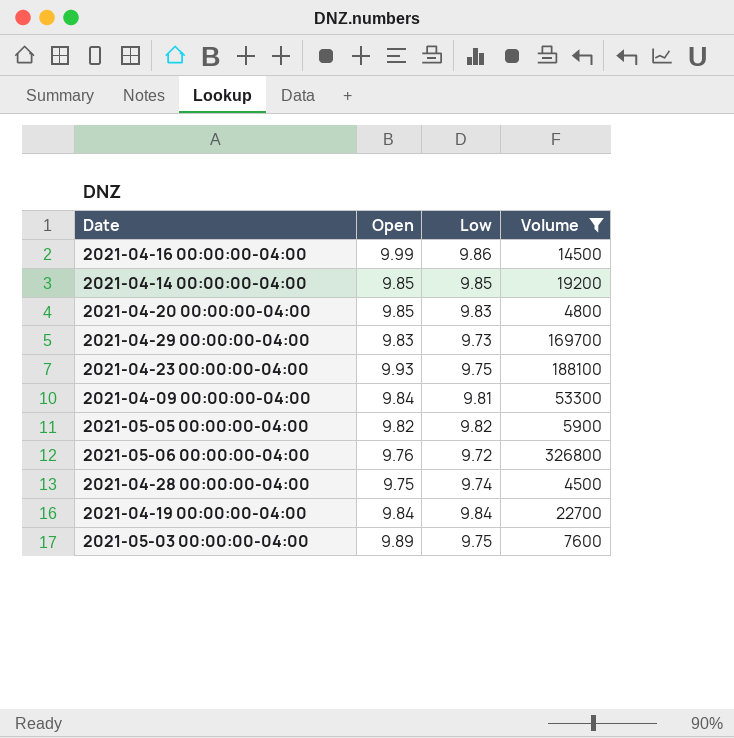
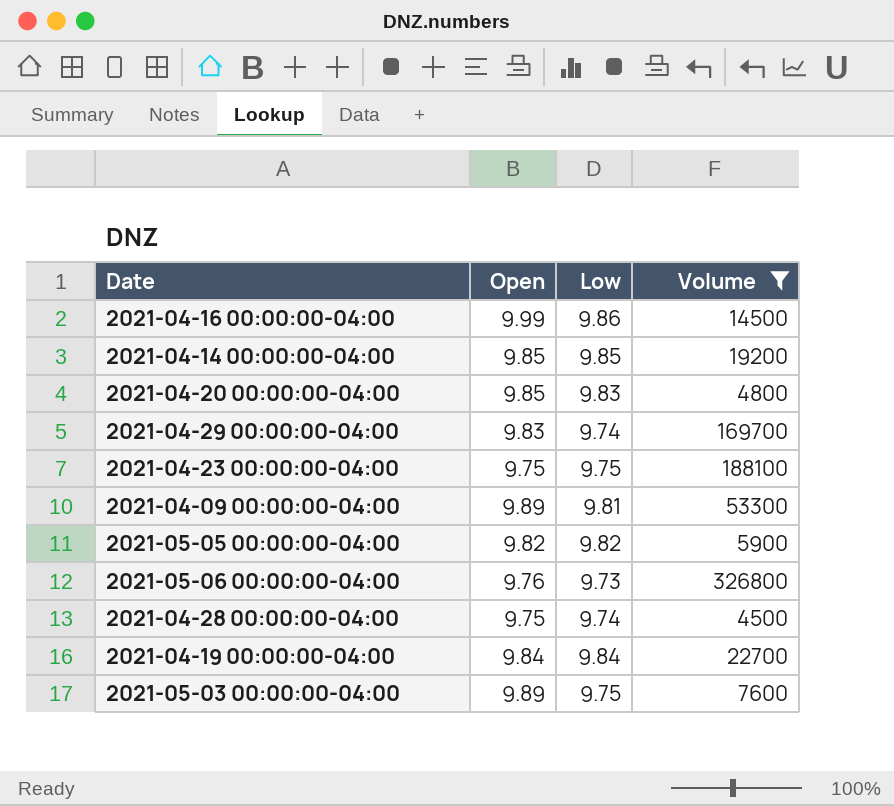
2021-04-29 00:00:00-04:00 | Low: 9.73 -> 9.74
2021-04-23 00:00:00-04:00 | Open: 9.93 -> 9.75
2021-04-09 00:00:00-04:00 | Open: 9.84 -> 9.89
2021-05-06 00:00:00-04:00 | Low: 9.72 -> 9.73

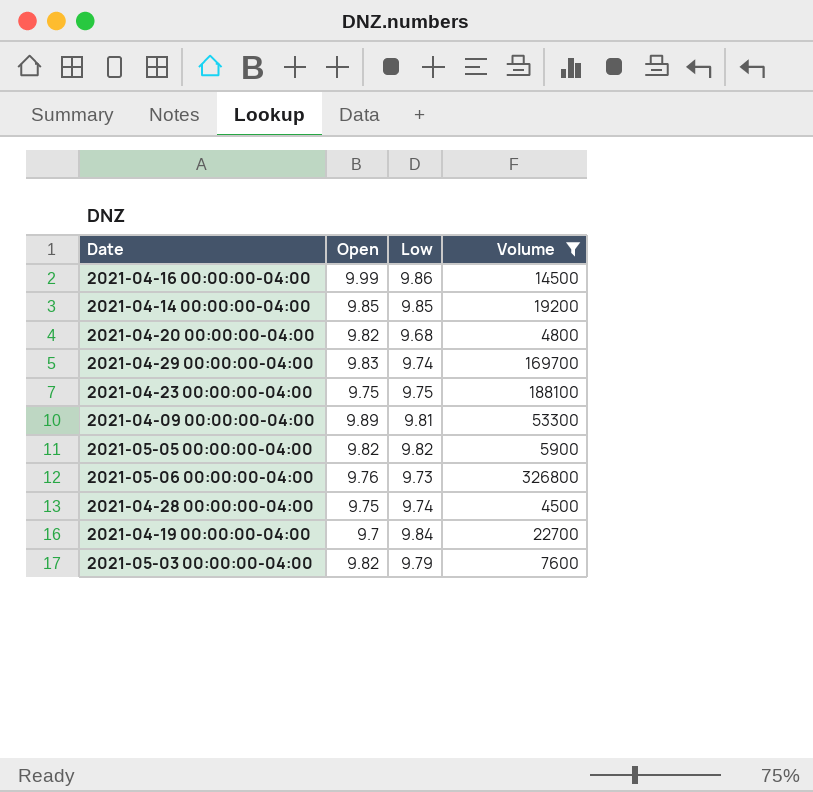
2021-04-20 00:00:00-04:00 | Open: 9.85 -> 9.82
2021-04-20 00:00:00-04:00 | Low: 9.83 -> 9.68
2021-04-19 00:00:00-04:00 | Open: 9.84 -> 9.7
2021-05-03 00:00:00-04:00 | Open: 9.89 -> 9.82
2021-05-03 00:00:00-04:00 | Low: 9.75 -> 9.79

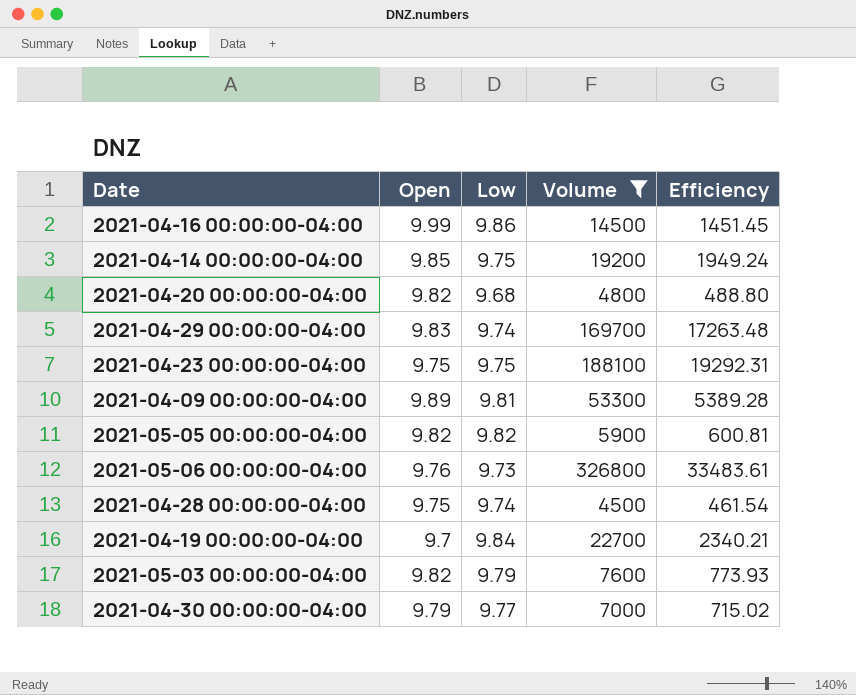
column Efficiency | formula: none -> [Volume] / [Open]
2021-04-14 00:00:00-04:00 | Low: 9.85 -> 9.75
row 2021-04-30 00:00:00-04:00: none -> 9.79 | 9.77 | 7000 | 715.02

